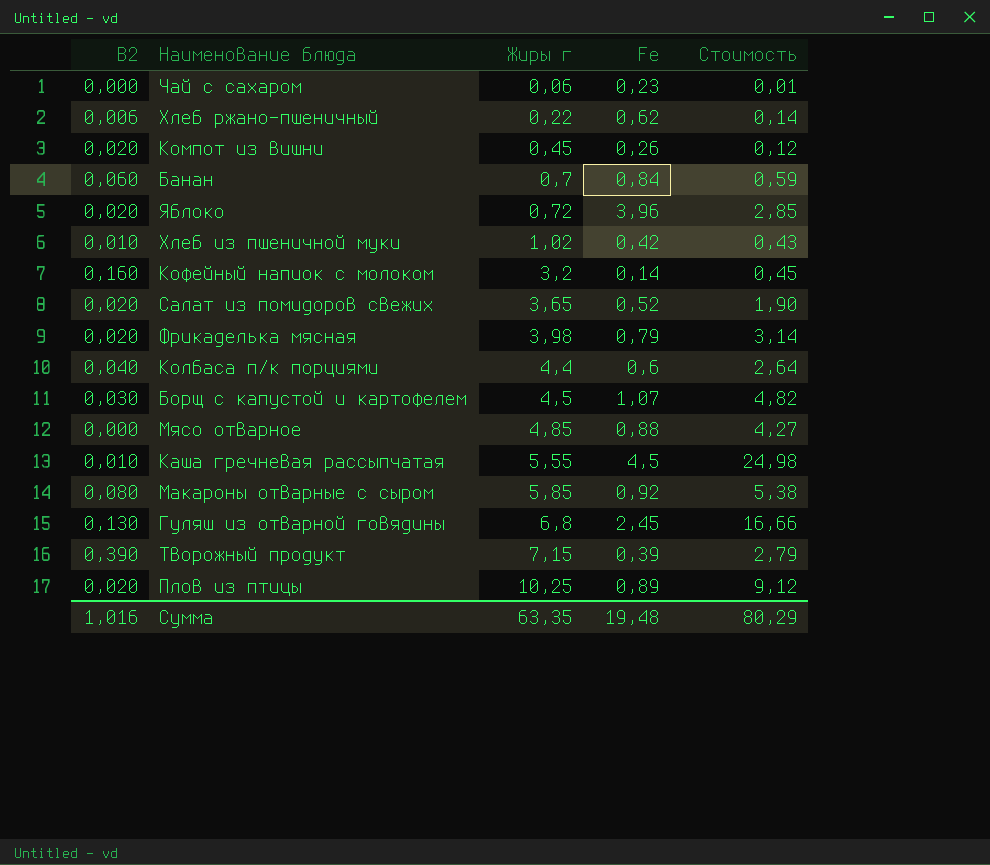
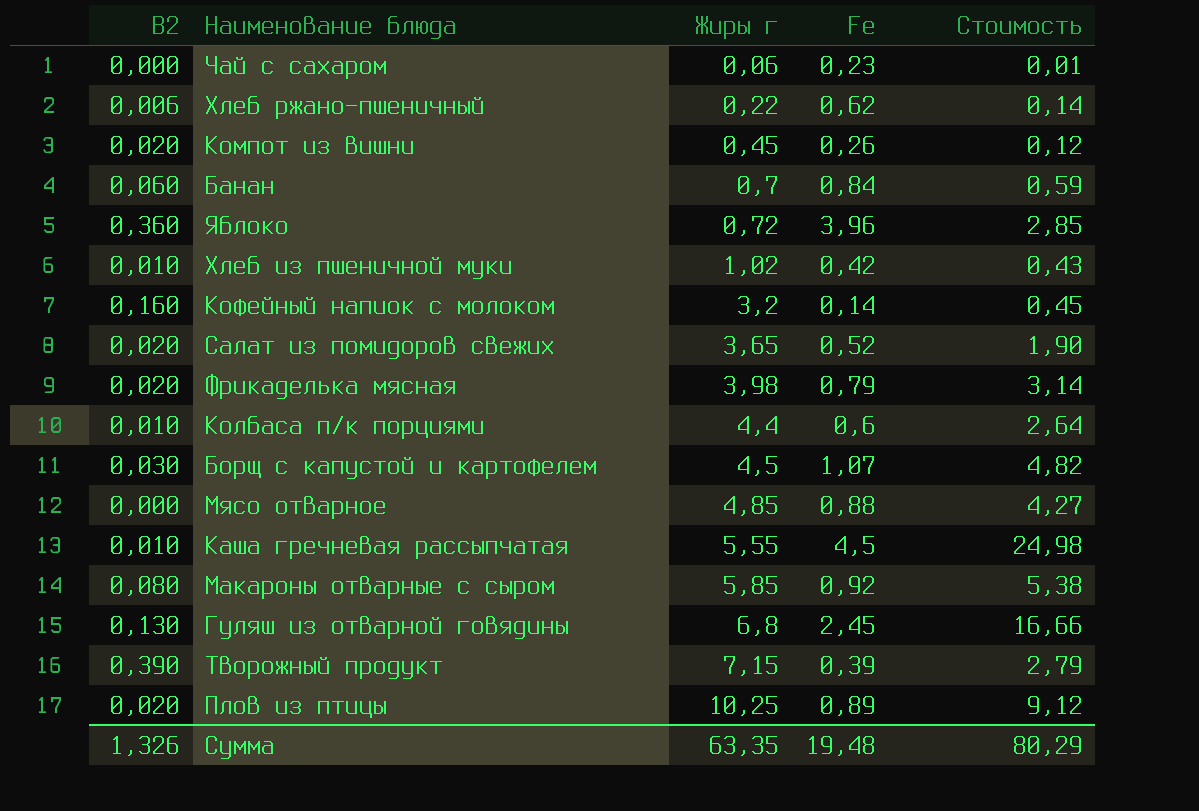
Яблоко | B2: 0,020 -> 0,360
Колбаса п/к порциями | B2: 0,040 -> 0,010
Сумма | B2: 1,016 -> 1,326

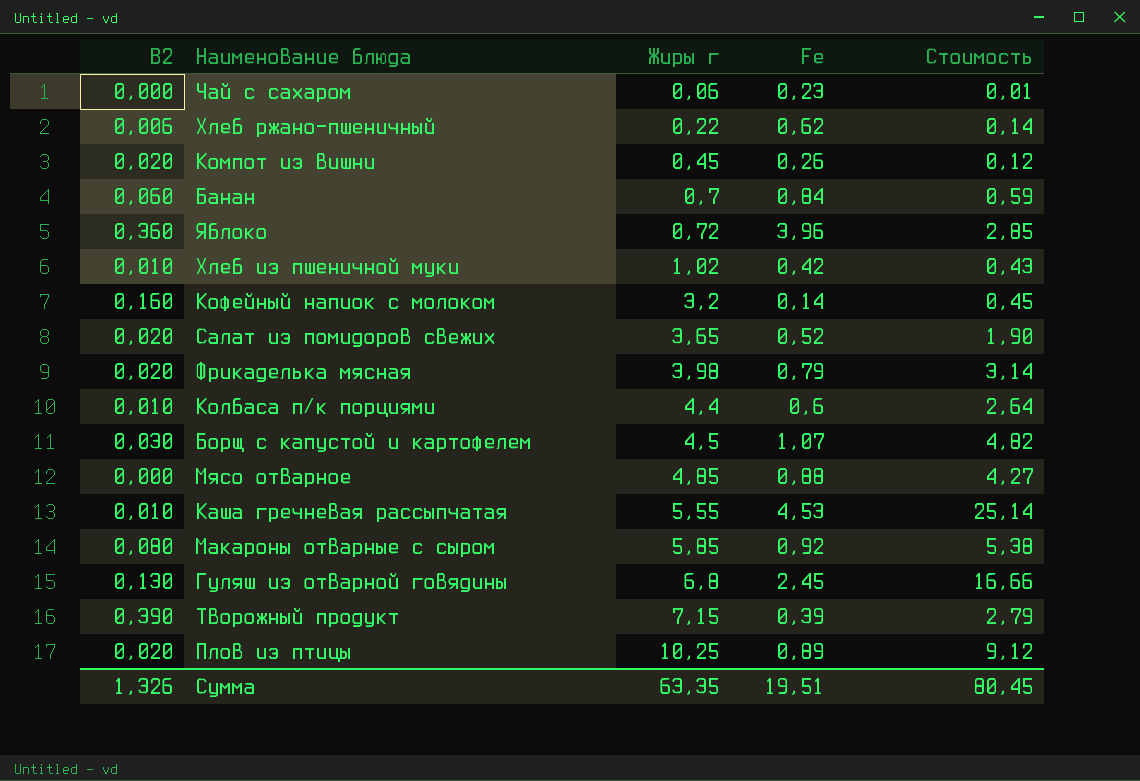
Каша гречневая рассыпчатая | Fe: 4,5 -> 4,53
Каша гречневая рассыпчатая | Стоимость: 24,98 -> 25,14
Сумма | Fe: 19,48 -> 19,51
Сумма | Стоимость: 80,29 -> 80,45

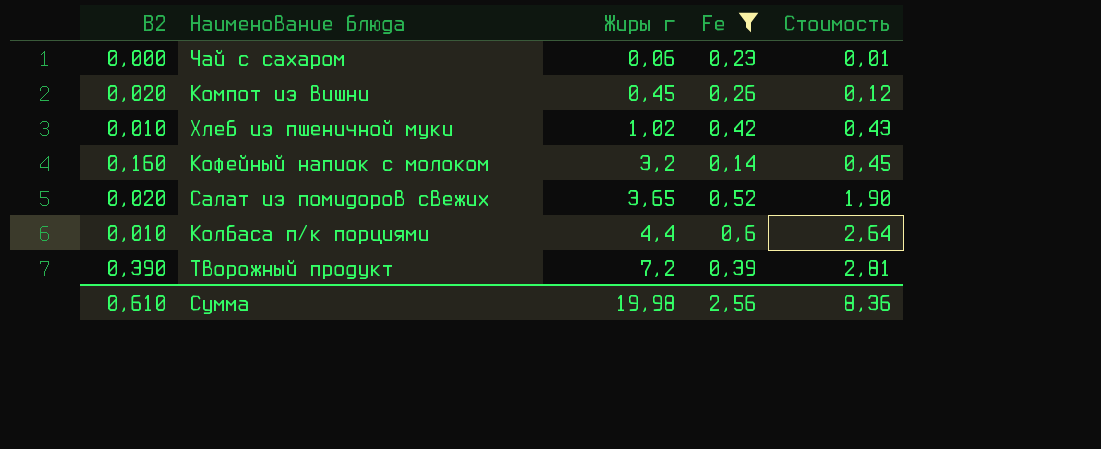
filter: none -> Fe <= 0,6
Творожный продукт | Жиры г: 7,15 -> 7,2
Творожный продукт | Стоимость: 2,79 -> 2,81
Сумма | B2: 1,326 -> 0,610
Сумма | Жиры г: 63,35 -> 19,98
Сумма | Fe: 19,51 -> 2,56
Сумма | Стоимость: 80,45 -> 8,36

